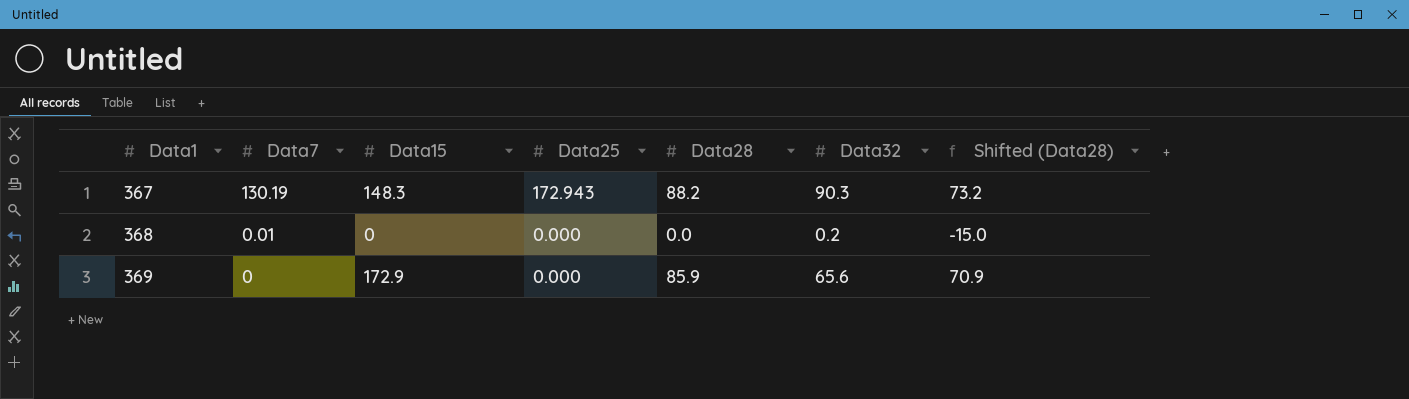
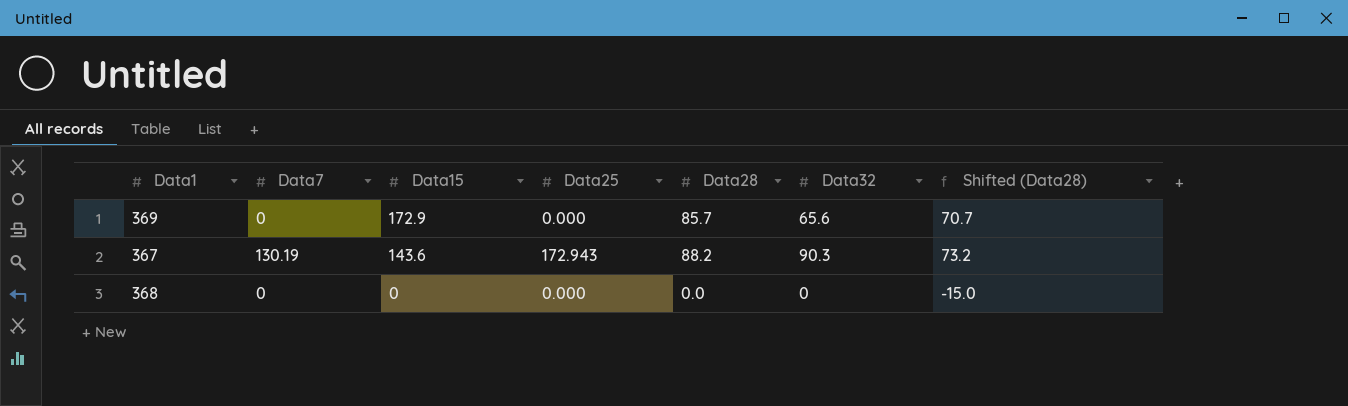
row order: Data1 ascending -> Data15 descending
369 | Data28: 85.9 -> 85.7
369 | Shifted (Data28): 70.9 -> 70.7
367 | Data15: 148.3 -> 143.6
368 | Data7: 0.01 -> 0
368 | Data32: 0.2 -> 0

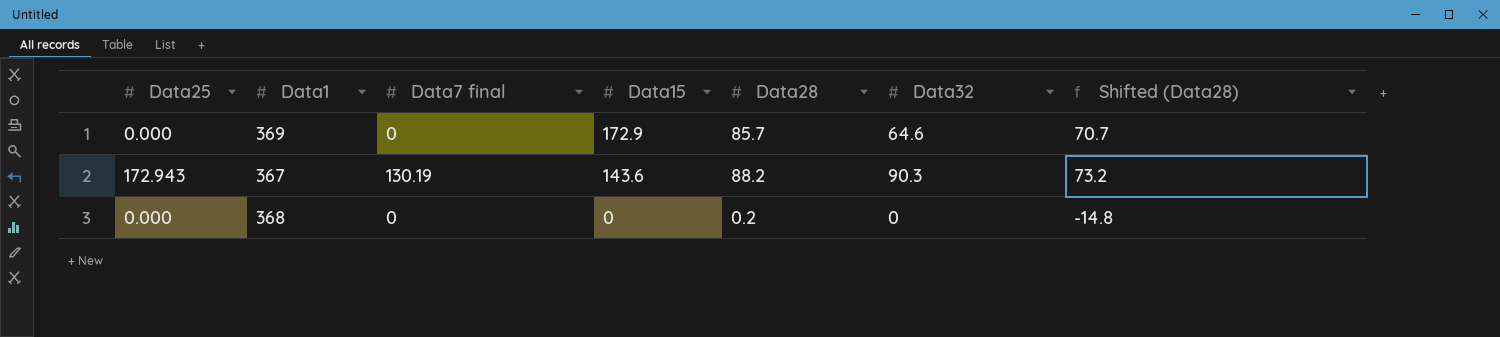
column Data25 | position: 4 -> 1
column name: Data7 -> Data7 final
369 | Data32: 65.6 -> 64.6
368 | Data28: 0.0 -> 0.2
368 | Shifted (Data28): -15.0 -> -14.8

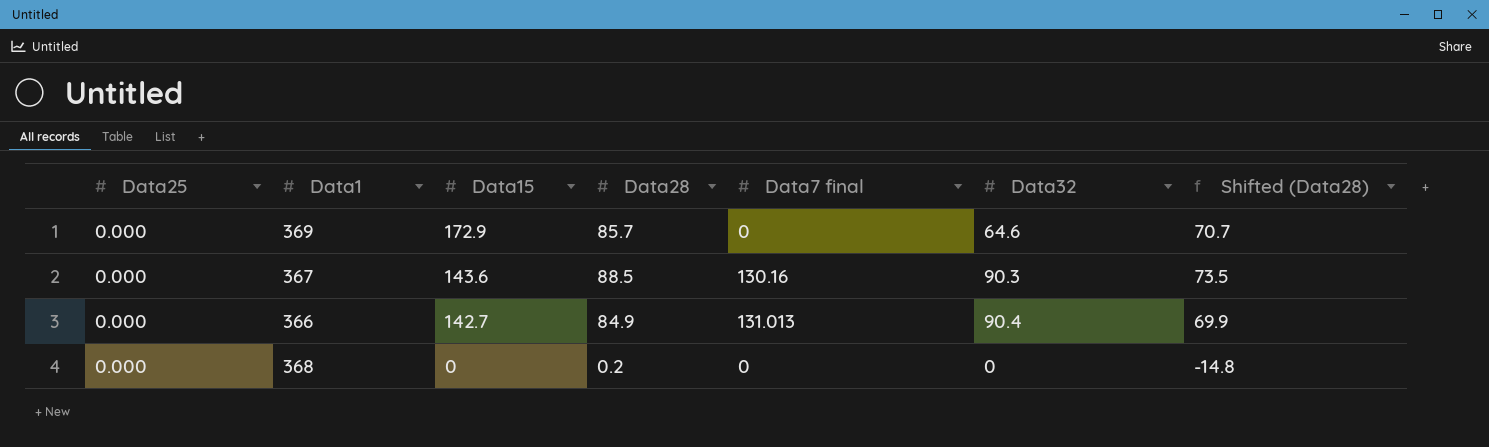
column Data7 final | position: 3 -> 5
367 | Data25: 172.943 -> 0.000
367 | Data28: 88.2 -> 88.5
367 | Data7 final: 130.19 -> 130.16
367 | Shifted (Data28): 73.2 -> 73.5
row 366: none -> 0.000 | 142.7 | 84.9 | 131.013 | 90.4 | 69.9

